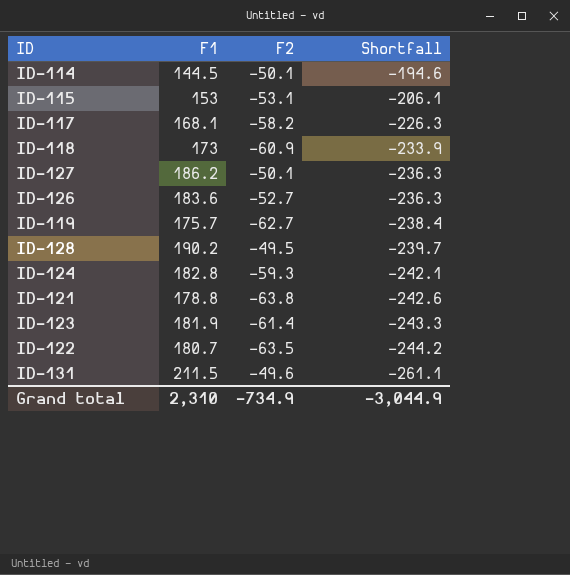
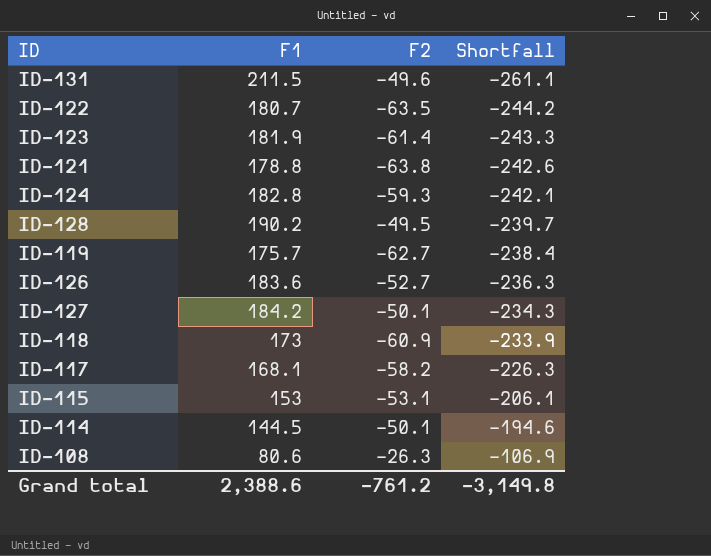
row order: Shortfall descending -> Shortfall ascending
ID-127 | F1: 186.2 -> 184.2
ID-127 | Shortfall: -236.3 -> -234.3
row ID-108: none -> 80.6 | -26.3 | -106.9
Grand total | F1: 2,310 -> 2,388.6
Grand total | F2: -734.9 -> -761.2
Grand total | Shortfall: -3,044.9 -> -3,149.8

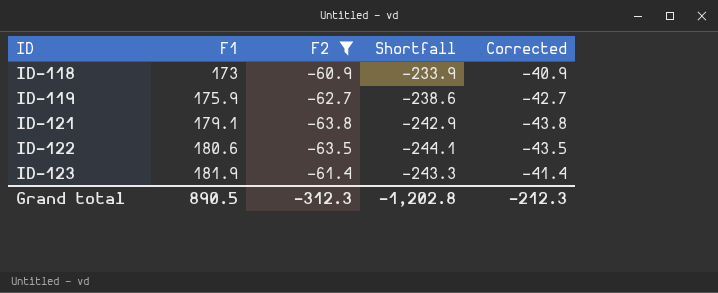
filter: none -> F2 <= -60.9
row order: Shortfall ascending -> ID ascending
column Corrected | formula: none -> [F2] + 20
ID-119 | F1: 175.7 -> 175.9
ID-119 | Shortfall: -238.4 -> -238.6
ID-121 | F1: 178.8 -> 179.1
ID-121 | Shortfall: -242.6 -> -242.9
ID-122 | F1: 180.7 -> 180.6
ID-122 | Shortfall: -244.2 -> -244.1
Grand total | F1: 2,388.6 -> 890.5
Grand total | F2: -761.2 -> -312.3
Grand total | Shortfall: -3,149.8 -> -1,202.8

